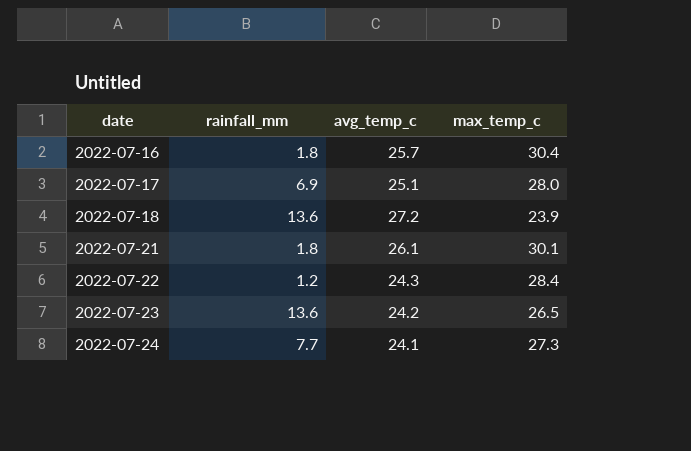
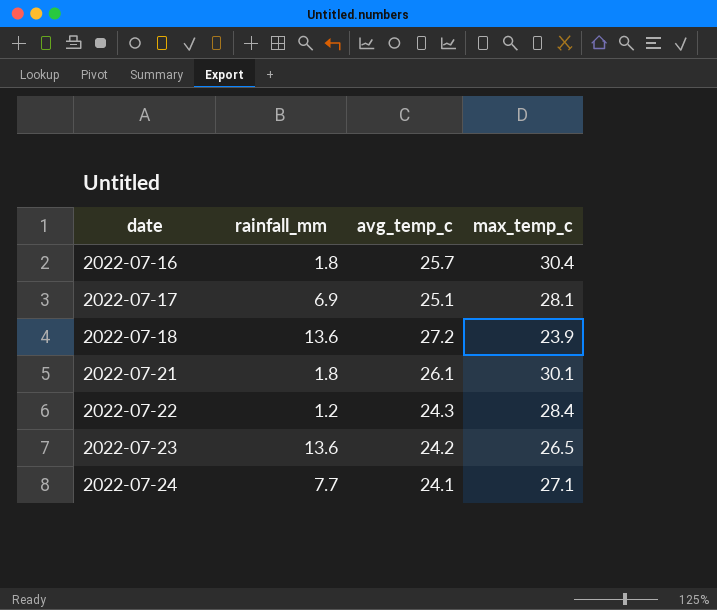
2022-07-17 | max_temp_c: 28.0 -> 28.1
2022-07-24 | max_temp_c: 27.3 -> 27.1

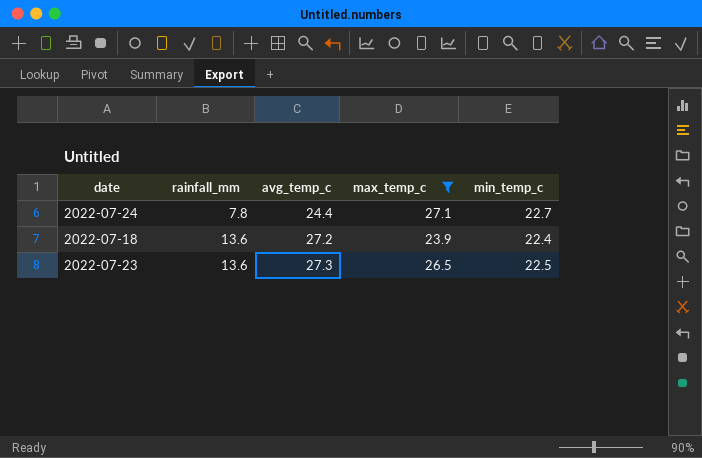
filter: none -> max_temp_c <= 27.1
row order: date ascending -> rainfall_mm ascending
column min_temp_c | position: none -> 5
2022-07-24 | rainfall_mm: 7.7 -> 7.8
2022-07-24 | avg_temp_c: 24.1 -> 24.4
2022-07-23 | avg_temp_c: 24.2 -> 27.3

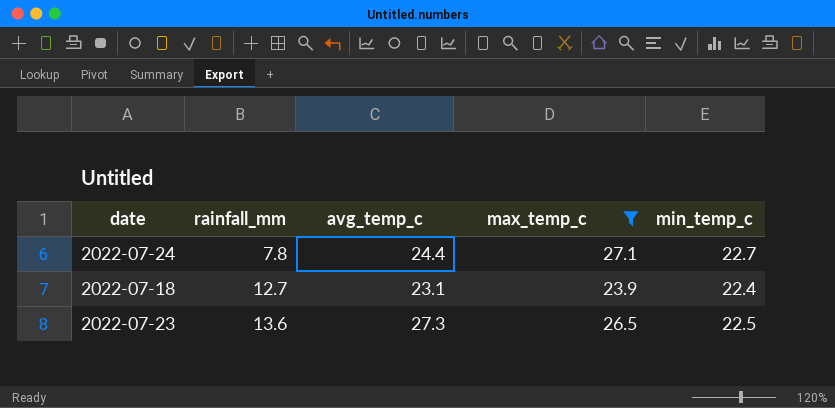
2022-07-18 | rainfall_mm: 13.6 -> 12.7
2022-07-18 | avg_temp_c: 27.2 -> 23.1

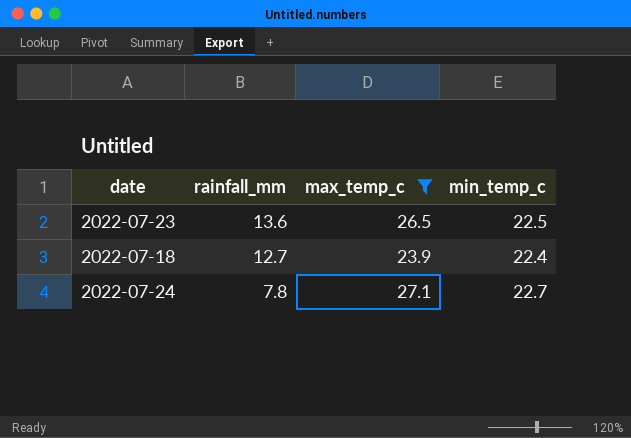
row order: rainfall_mm ascending -> rainfall_mm descending
column avg_temp_c | position: 3 -> none

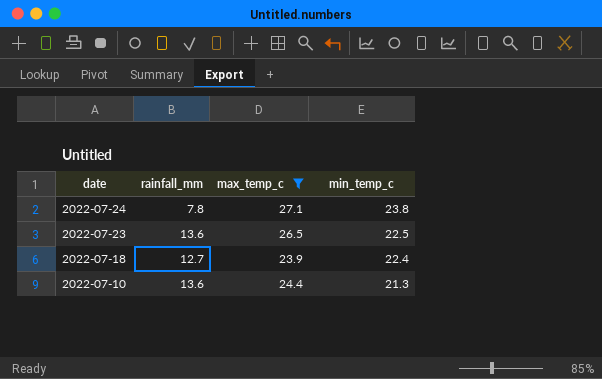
row order: rainfall_mm descending -> date descending
2022-07-24 | min_temp_c: 22.7 -> 23.8
row 2022-07-10: none -> 13.6 | 24.4 | 21.3

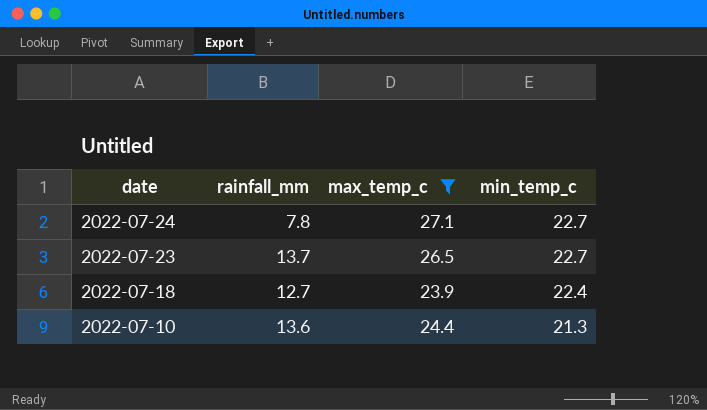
2022-07-24 | min_temp_c: 23.8 -> 22.7
2022-07-23 | rainfall_mm: 13.6 -> 13.7
2022-07-23 | min_temp_c: 22.5 -> 22.7

